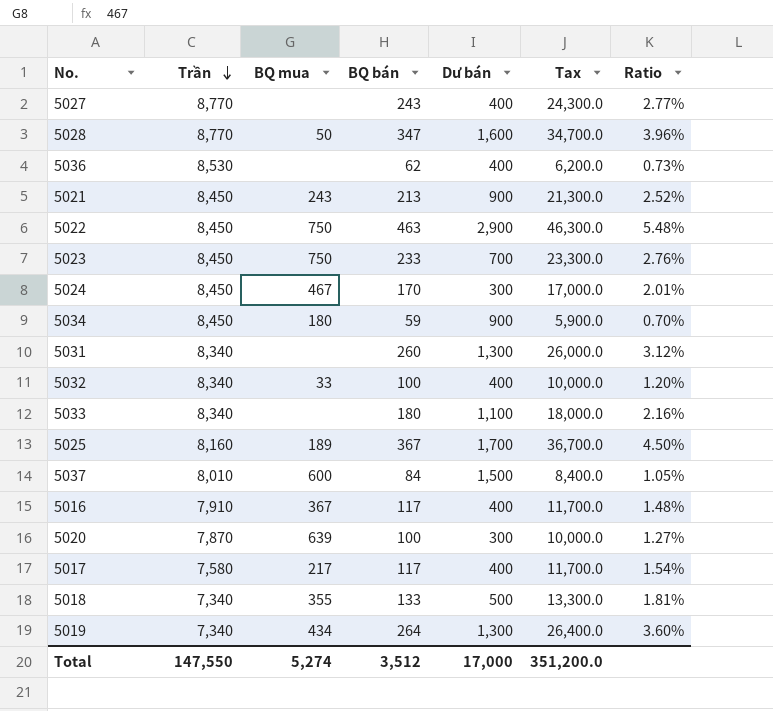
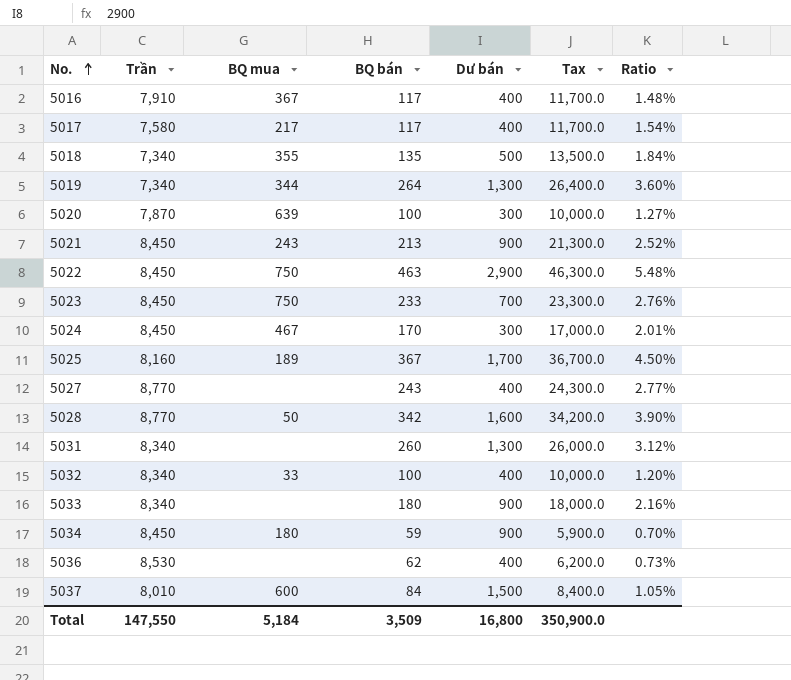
row order: Trần descending -> No. ascending
5018 | BQ bán: 133 -> 135
5018 | Tax: 13,300.0 -> 13,500.0
5018 | Ratio: 1.81% -> 1.84%
5019 | BQ mua: 434 -> 344
5028 | BQ bán: 347 -> 342
5028 | Tax: 34,700.0 -> 34,200.0
5028 | Ratio: 3.96% -> 3.90%
5033 | Dư bán: 1,100 -> 900
Total | BQ mua: 5,274 -> 5,184
Total | BQ bán: 3,512 -> 3,509
Total | Dư bán: 17,000 -> 16,800
Total | Tax: 351,200.0 -> 350,900.0

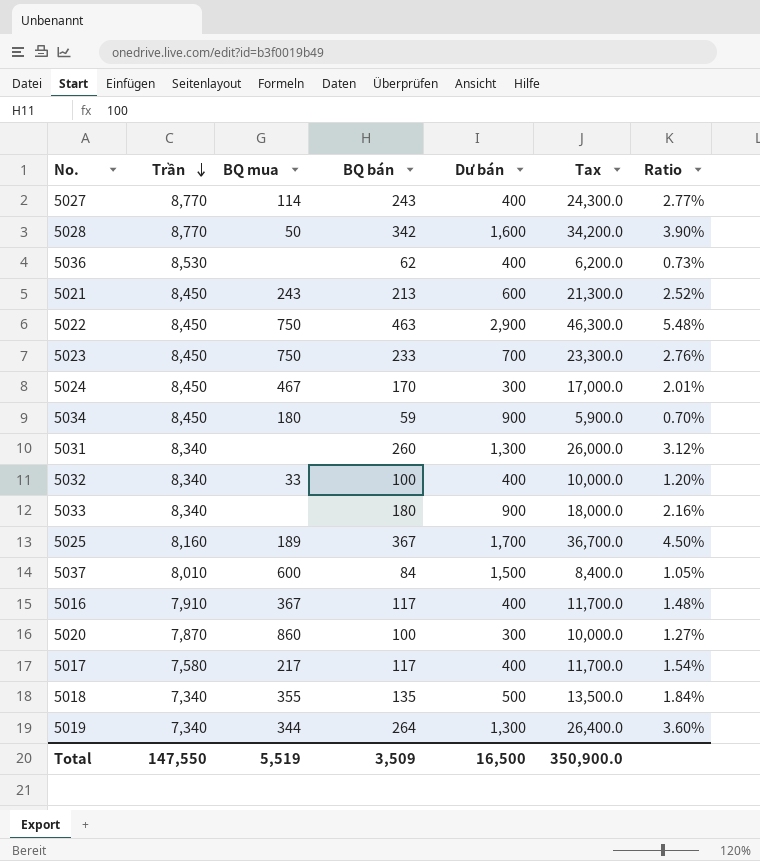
row order: No. ascending -> Trần descending
5027 | BQ mua: none -> 114
5021 | Dư bán: 900 -> 600
5020 | BQ mua: 639 -> 860
Total | BQ mua: 5,184 -> 5,519
Total | Dư bán: 16,800 -> 16,500

